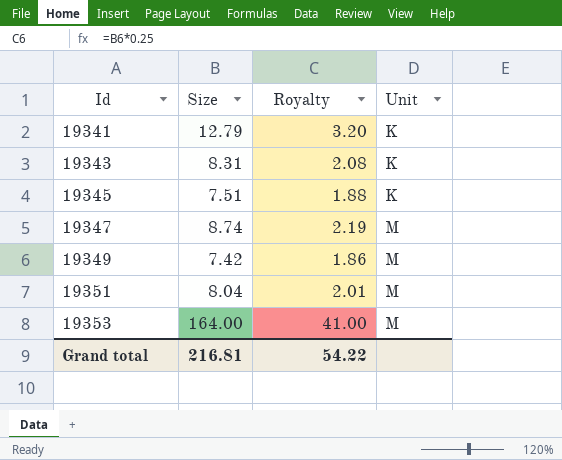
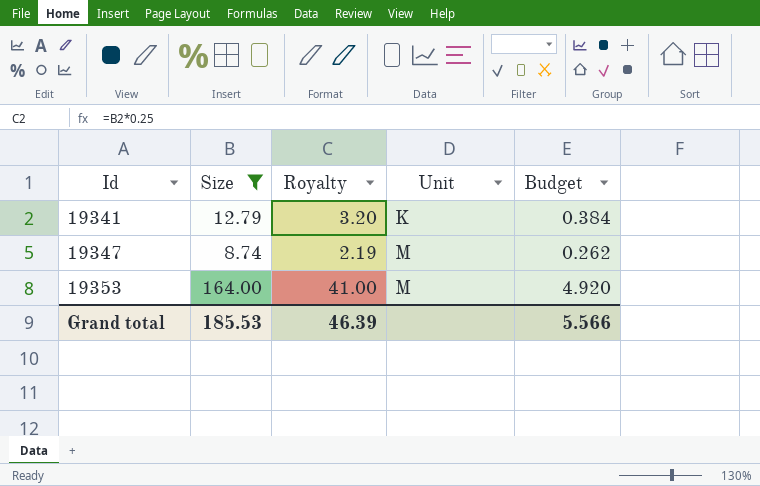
filter: none -> Size >= 8.74
column Budget | formula: none -> [Size] * 0.03
Grand total | Size: 216.81 -> 185.53
Grand total | Royalty: 54.22 -> 46.39

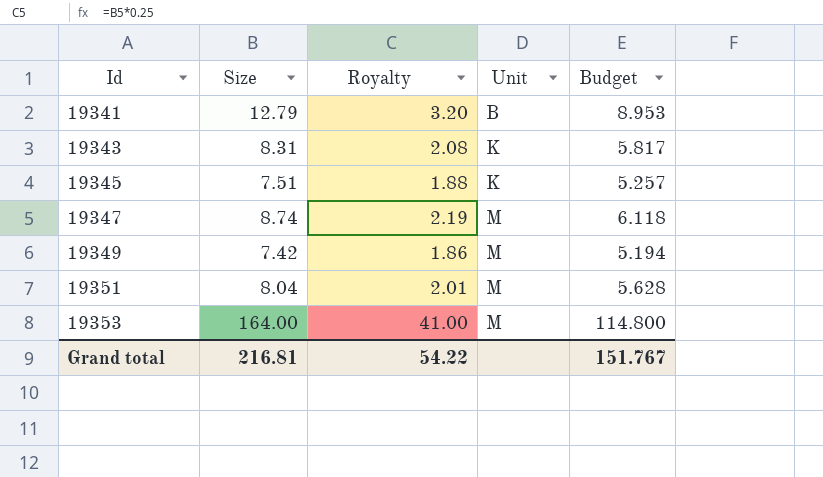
filter: Size >= 8.74 -> none
column Budget | formula: [Size] * 0.03 -> [Size] * 0.7
19341 | Unit: K -> B
Grand total | Size: 185.53 -> 216.81
Grand total | Royalty: 46.39 -> 54.22
Grand total | Budget: 5.566 -> 151.767

